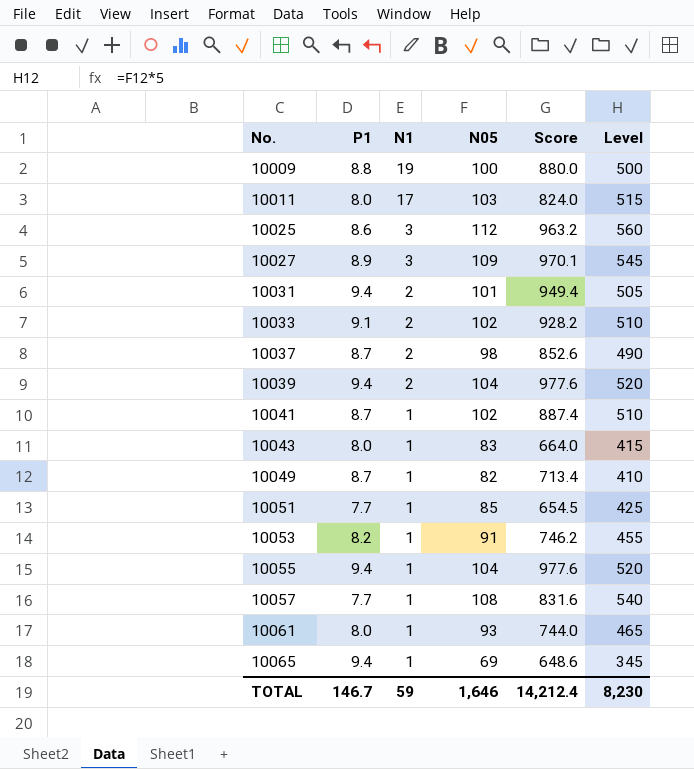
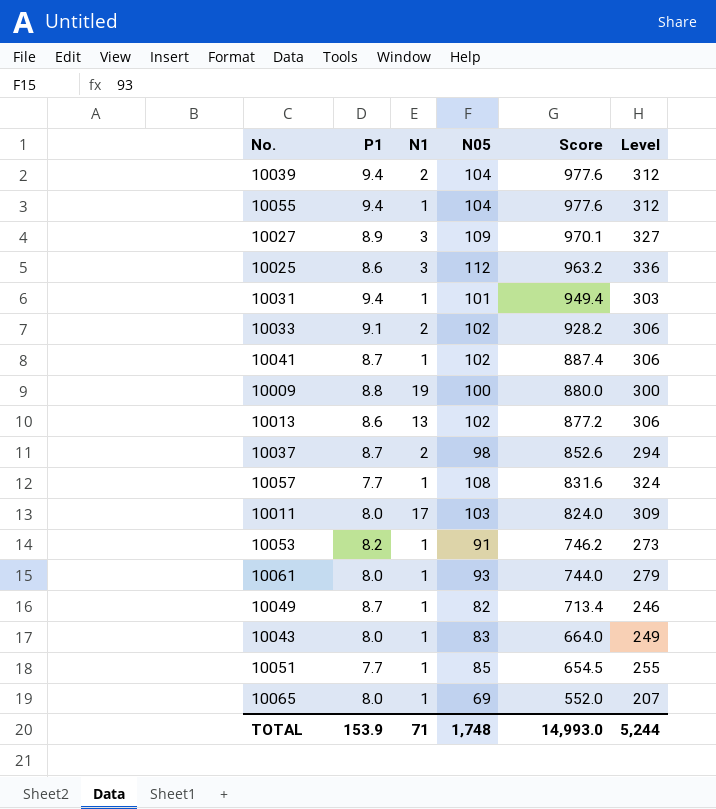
row order: No. ascending -> Score descending
column Level | formula: [N05] * 5 -> [N05] * 3
10031 | N1: 2 -> 1
row 10013: none -> 8.6 | 13 | 102 | 877.2 | 306
10065 | P1: 9.4 -> 8.0
10065 | Score: 648.6 -> 552.0
TOTAL | P1: 146.7 -> 153.9
TOTAL | N1: 59 -> 71
TOTAL | N05: 1,646 -> 1,748
TOTAL | Score: 14,212.4 -> 14,993.0
TOTAL | Level: 8,230 -> 5,244

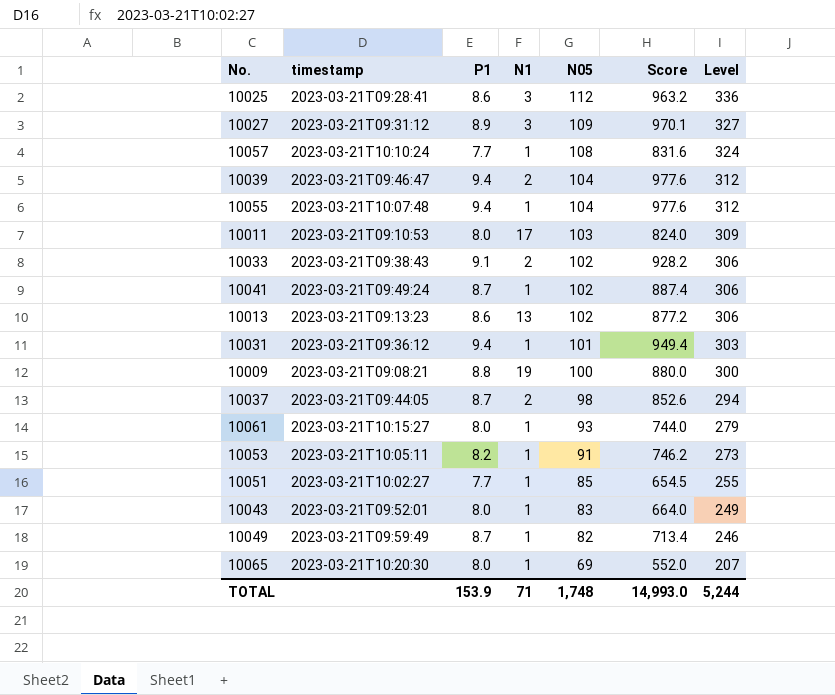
row order: Score descending -> N05 descending
column timestamp | position: none -> 2

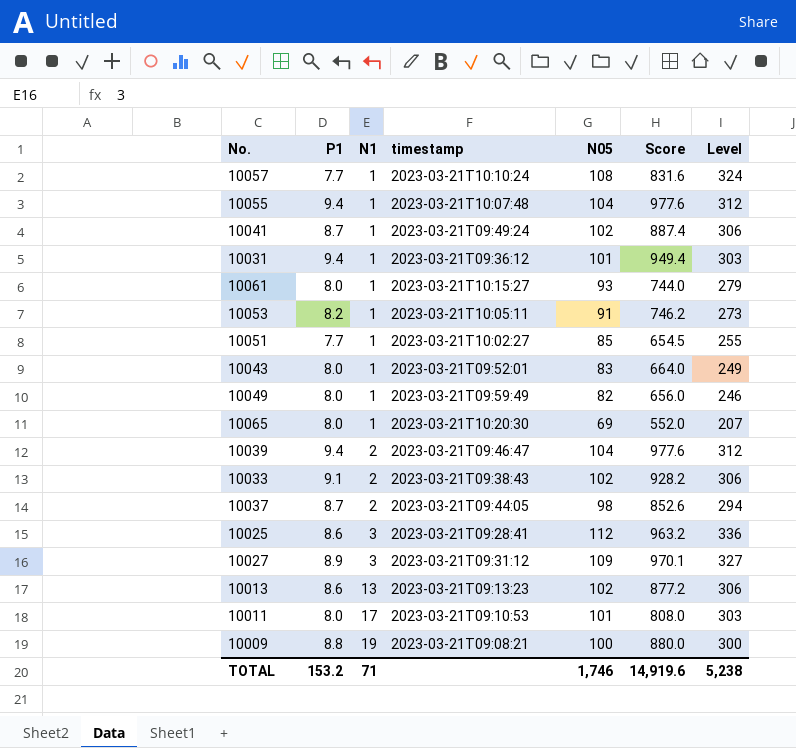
row order: N05 descending -> N1 ascending
column timestamp | position: 2 -> 4
10049 | P1: 8.7 -> 8.0
10049 | Score: 713.4 -> 656.0
10011 | N05: 103 -> 101
10011 | Score: 824.0 -> 808.0
10011 | Level: 309 -> 303
TOTAL | P1: 153.9 -> 153.2
TOTAL | N05: 1,748 -> 1,746
TOTAL | Score: 14,993.0 -> 14,919.6
TOTAL | Level: 5,244 -> 5,238

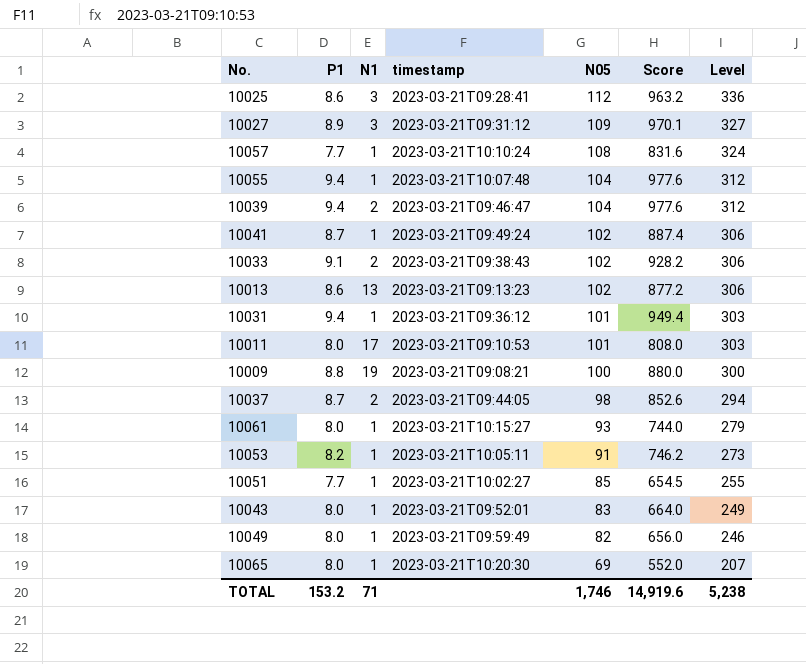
row order: N1 ascending -> N05 descending

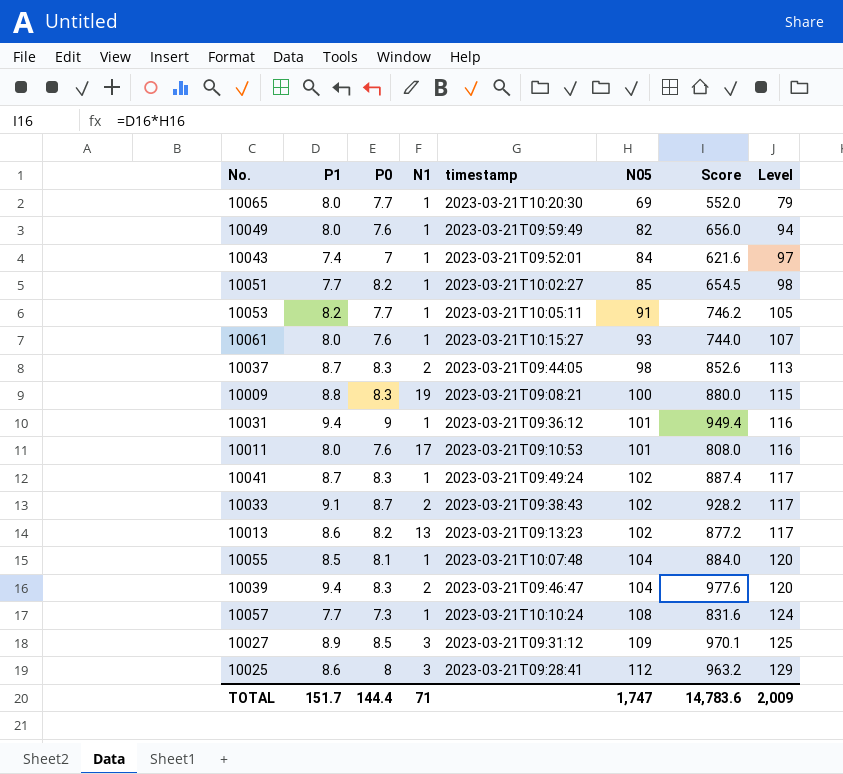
row order: N05 descending -> N05 ascending
column P0 | position: none -> 3
column Level | formula: [N05] * 3 -> [N05] * 1.15
10043 | P1: 8.0 -> 7.4
10043 | N05: 83 -> 84
10043 | Score: 664.0 -> 621.6
10055 | P1: 9.4 -> 8.5
10055 | Score: 977.6 -> 884.0
TOTAL | P1: 153.2 -> 151.7
TOTAL | N05: 1,746 -> 1,747
TOTAL | Score: 14,919.6 -> 14,783.6
TOTAL | Level: 5,238 -> 2,009

